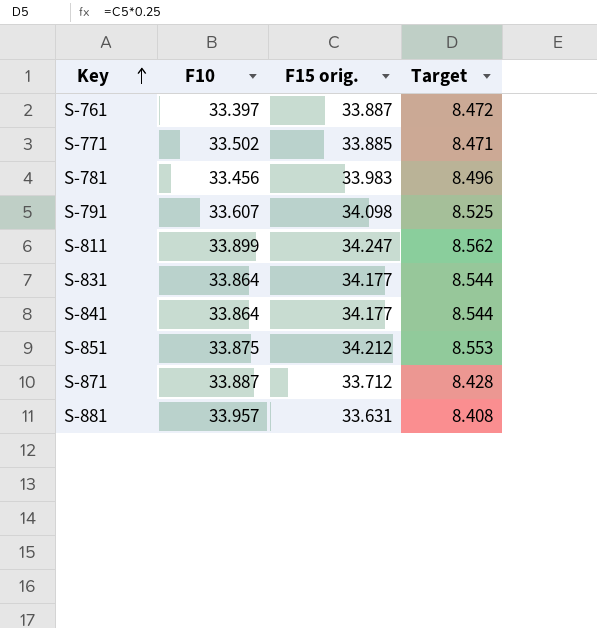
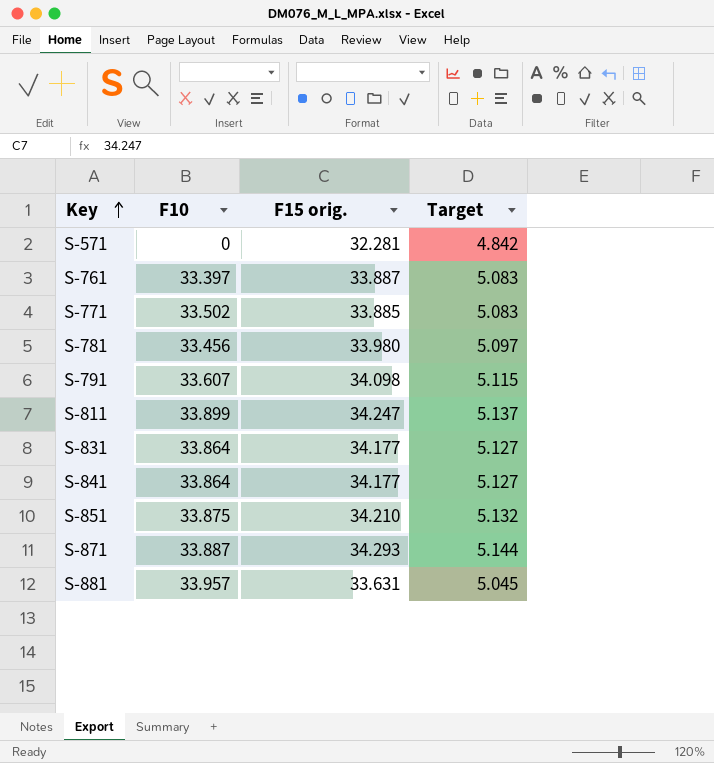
column Target | formula: [F15 orig.] * 0.25 -> [F15 orig.] * 0.15
row S-571: none -> 0 | 32.281 | 4.842
S-781 | F15 orig.: 33.983 -> 33.980
S-851 | F15 orig.: 34.212 -> 34.210
S-871 | F15 orig.: 33.712 -> 34.293

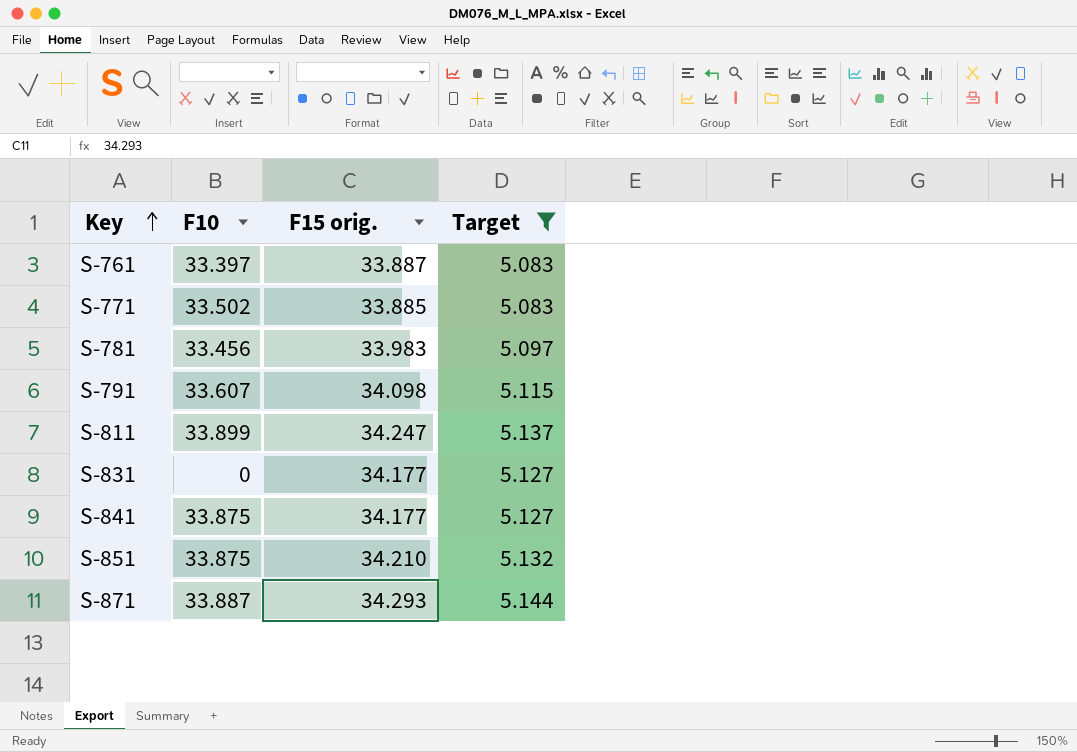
filter: none -> Target >= 5.083
S-781 | F15 orig.: 33.980 -> 33.983
S-831 | F10: 33.864 -> 0
S-841 | F10: 33.864 -> 33.875

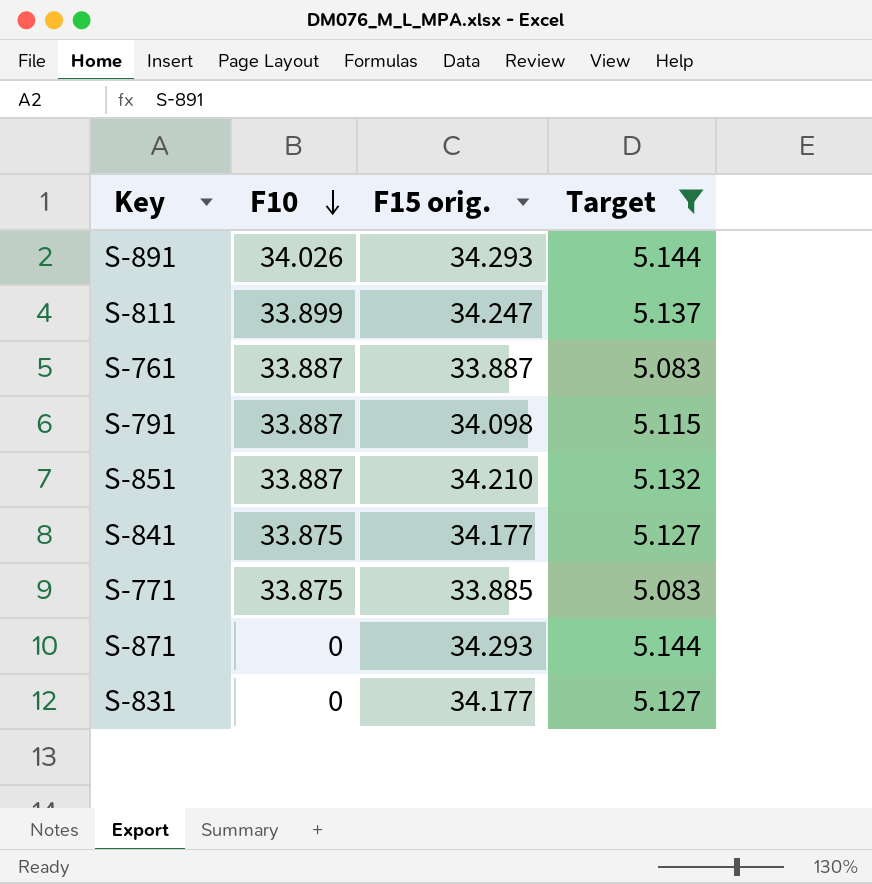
row order: Key ascending -> F10 descending
row S-781: 33.456 | 33.983 | 5.097 -> none
row S-891: none -> 34.026 | 34.293 | 5.144
S-761 | F10: 33.397 -> 33.887
S-791 | F10: 33.607 -> 33.887
S-851 | F10: 33.875 -> 33.887
S-771 | F10: 33.502 -> 33.875
S-871 | F10: 33.887 -> 0

